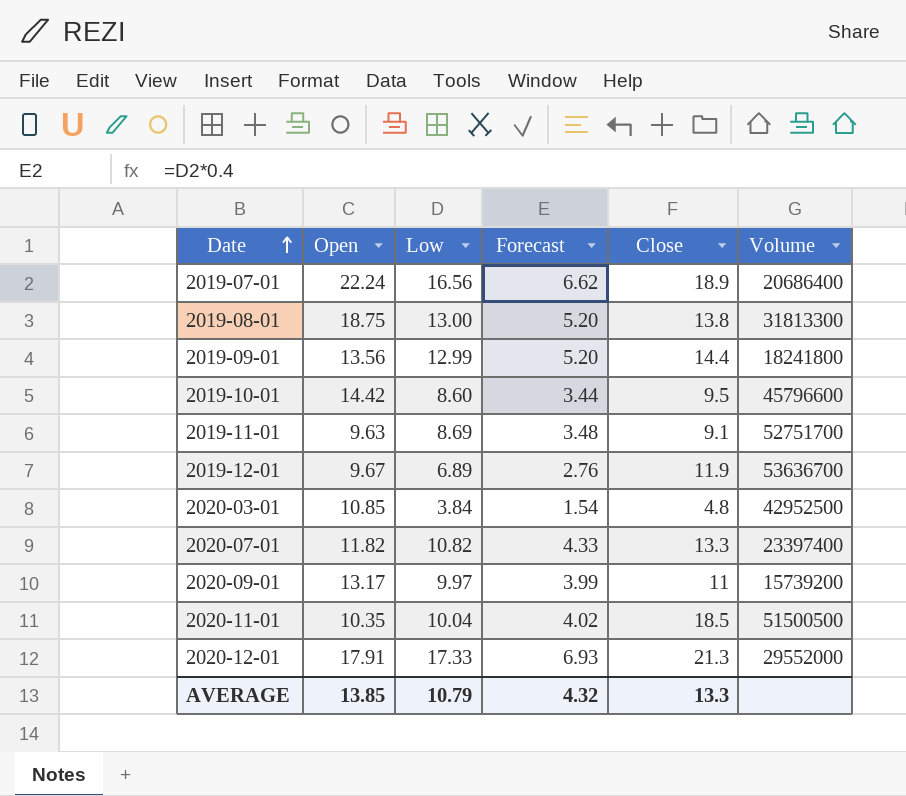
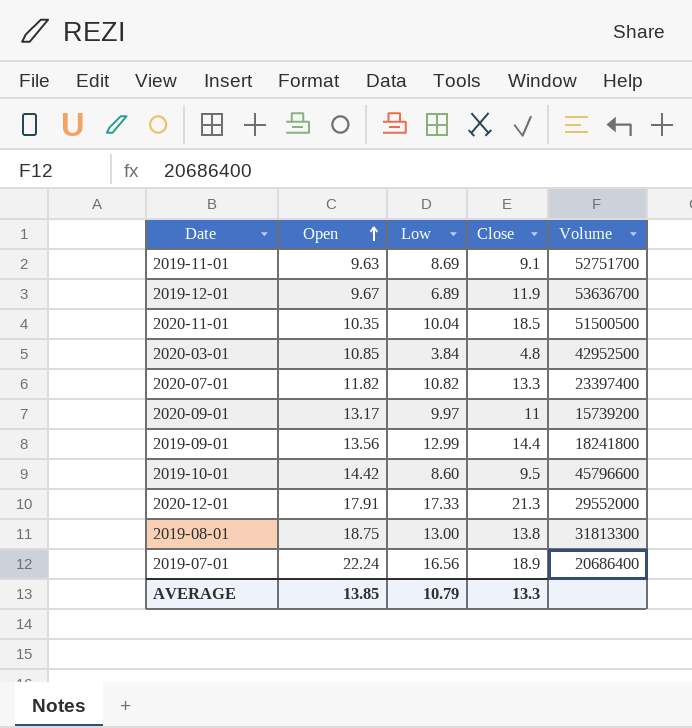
row order: Date ascending -> Open ascending
column Forecast | formula: [Low] * 0.4 -> none

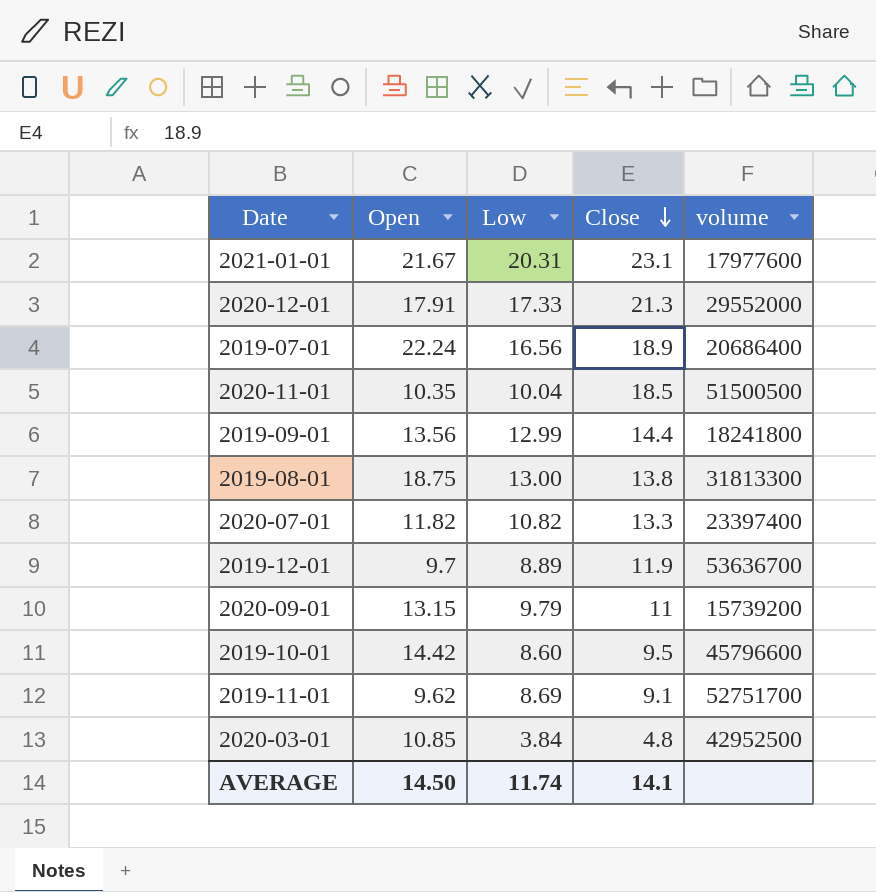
row order: Open ascending -> Close descending
column name: Volume -> volume
row 2021-01-01: none -> 21.67 | 20.31 | 23.1 | 17977600
2019-12-01 | Open: 9.67 -> 9.7
2019-12-01 | Low: 6.89 -> 8.89
2020-09-01 | Open: 13.17 -> 13.15
2020-09-01 | Low: 9.97 -> 9.79
2019-11-01 | Open: 9.63 -> 9.62
AVERAGE | Open: 13.85 -> 14.50
AVERAGE | Low: 10.79 -> 11.74
AVERAGE | Close: 13.3 -> 14.1

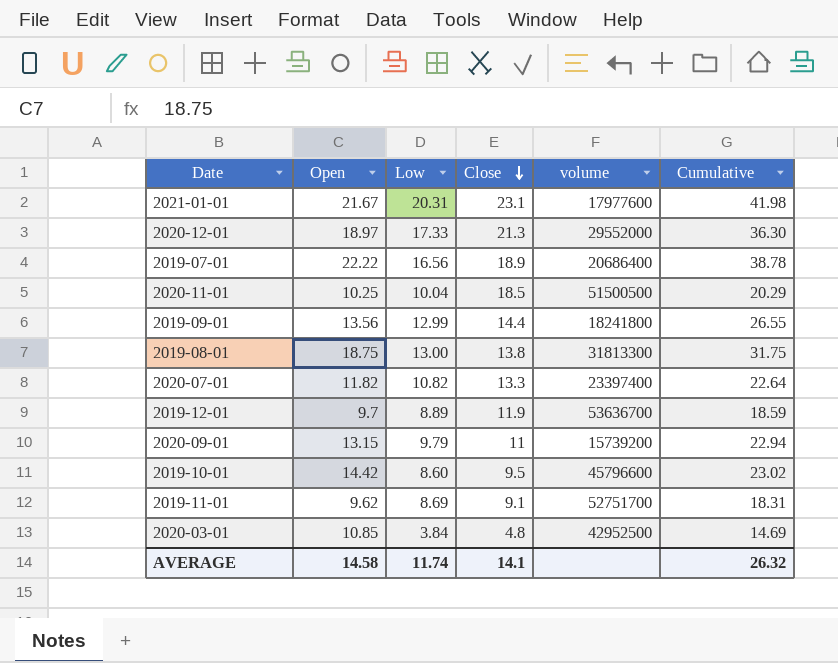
column Cumulative | formula: none -> [Open] + [Low]
2020-12-01 | Open: 17.91 -> 18.97
2019-07-01 | Open: 22.24 -> 22.22
2020-11-01 | Open: 10.35 -> 10.25
AVERAGE | Open: 14.50 -> 14.58

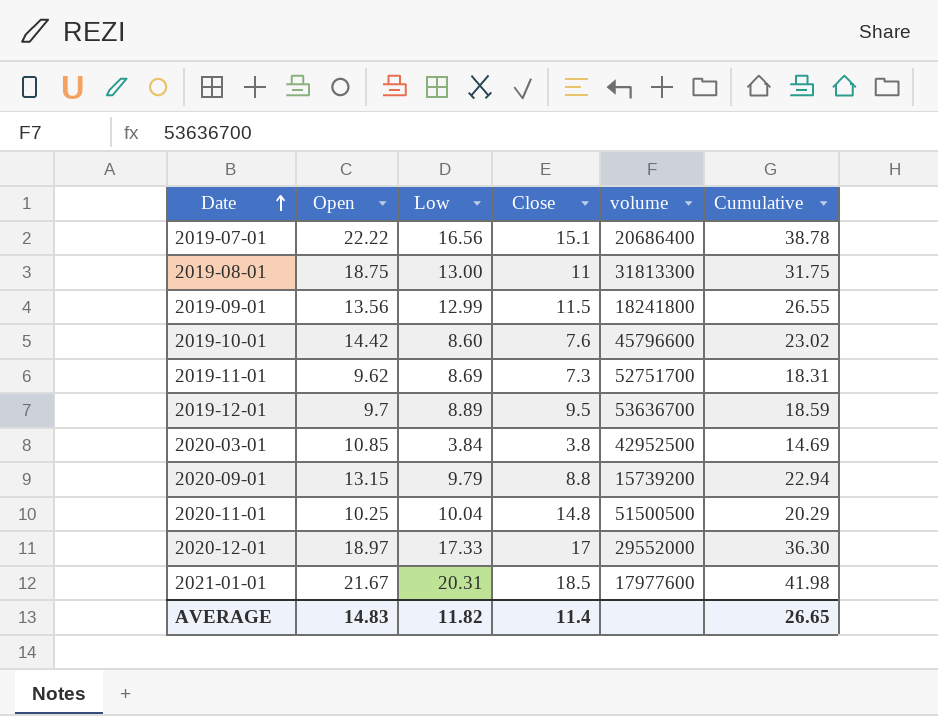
row order: Close descending -> Date ascending
row 2020-07-01: 11.82 | 10.82 | 13.3 | 23397400 | 22.64 -> none
2019-07-01 | Close: 18.9 -> 15.1
2019-08-01 | Close: 13.8 -> 11
2019-09-01 | Close: 14.4 -> 11.5
2019-10-01 | Close: 9.5 -> 7.6
2019-11-01 | Close: 9.1 -> 7.3
2019-12-01 | Close: 11.9 -> 9.5
2020-03-01 | Close: 4.8 -> 3.8
2020-09-01 | Close: 11 -> 8.8
2020-11-01 | Close: 18.5 -> 14.8
2020-12-01 | Close: 21.3 -> 17
2021-01-01 | Close: 23.1 -> 18.5
AVERAGE | Open: 14.58 -> 14.83
AVERAGE | Low: 11.74 -> 11.82
AVERAGE | Close: 14.1 -> 11.4
AVERAGE | Cumulative: 26.32 -> 26.65

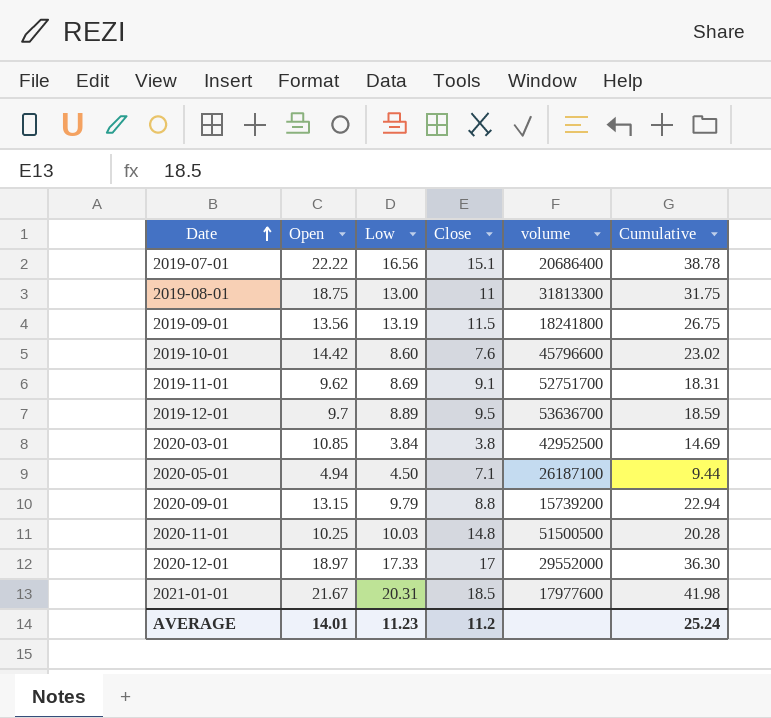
2019-09-01 | Low: 12.99 -> 13.19
2019-09-01 | Cumulative: 26.55 -> 26.75
2019-11-01 | Close: 7.3 -> 9.1
row 2020-05-01: none -> 4.94 | 4.50 | 7.1 | 26187100 | 9.44
2020-11-01 | Low: 10.04 -> 10.03
2020-11-01 | Cumulative: 20.29 -> 20.28
AVERAGE | Open: 14.83 -> 14.01
AVERAGE | Low: 11.82 -> 11.23
AVERAGE | Close: 11.4 -> 11.2
AVERAGE | Cumulative: 26.65 -> 25.24

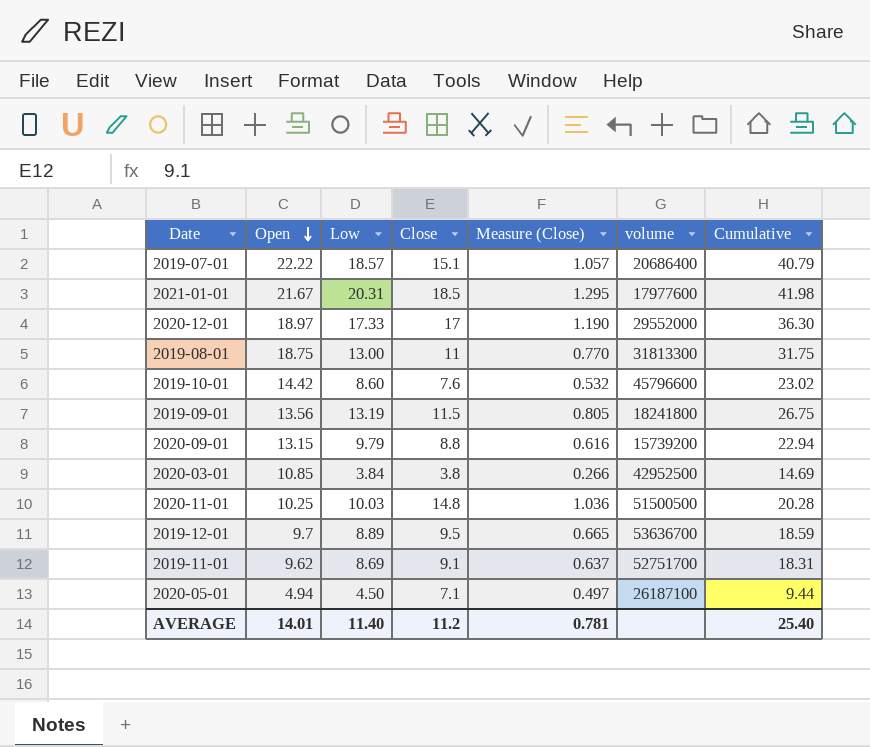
row order: Date ascending -> Open descending
column Measure (Close) | formula: none -> [Close] * 0.07
2019-07-01 | Low: 16.56 -> 18.57
2019-07-01 | Cumulative: 38.78 -> 40.79
AVERAGE | Low: 11.23 -> 11.40
AVERAGE | Cumulative: 25.24 -> 25.40

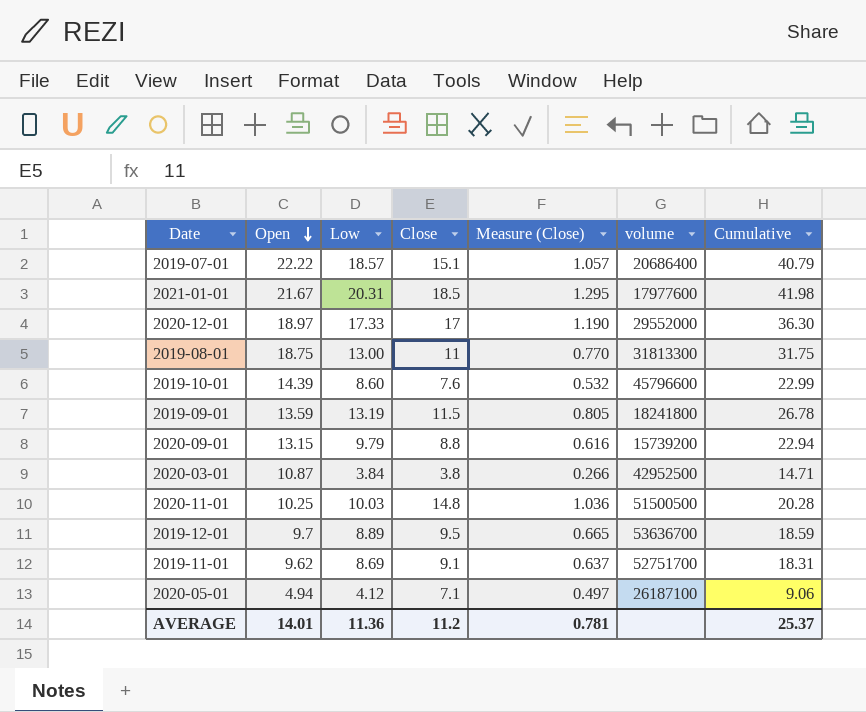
2019-10-01 | Open: 14.42 -> 14.39
2019-10-01 | Cumulative: 23.02 -> 22.99
2019-09-01 | Open: 13.56 -> 13.59
2019-09-01 | Cumulative: 26.75 -> 26.78
2020-03-01 | Open: 10.85 -> 10.87
2020-03-01 | Cumulative: 14.69 -> 14.71
2020-05-01 | Low: 4.50 -> 4.12
2020-05-01 | Cumulative: 9.44 -> 9.06
AVERAGE | Low: 11.40 -> 11.36
AVERAGE | Cumulative: 25.40 -> 25.37

